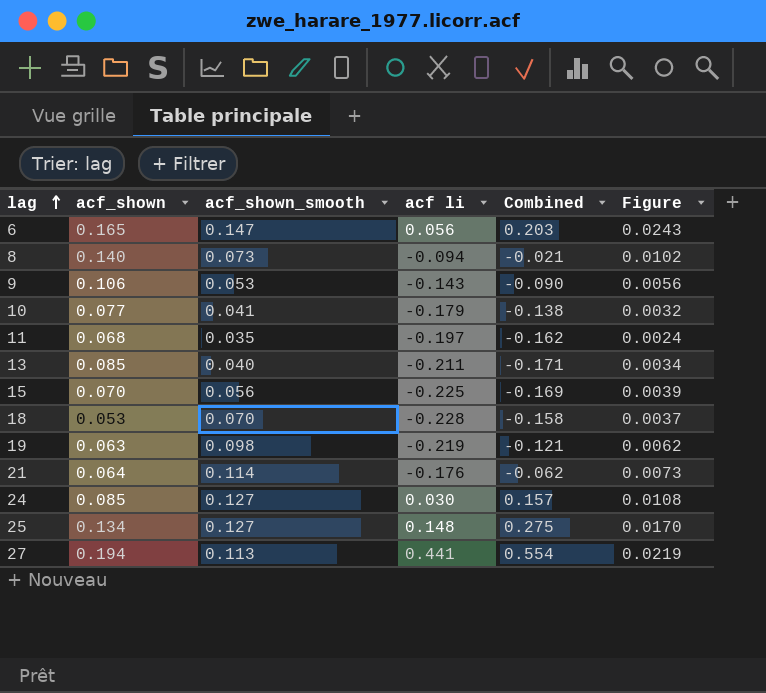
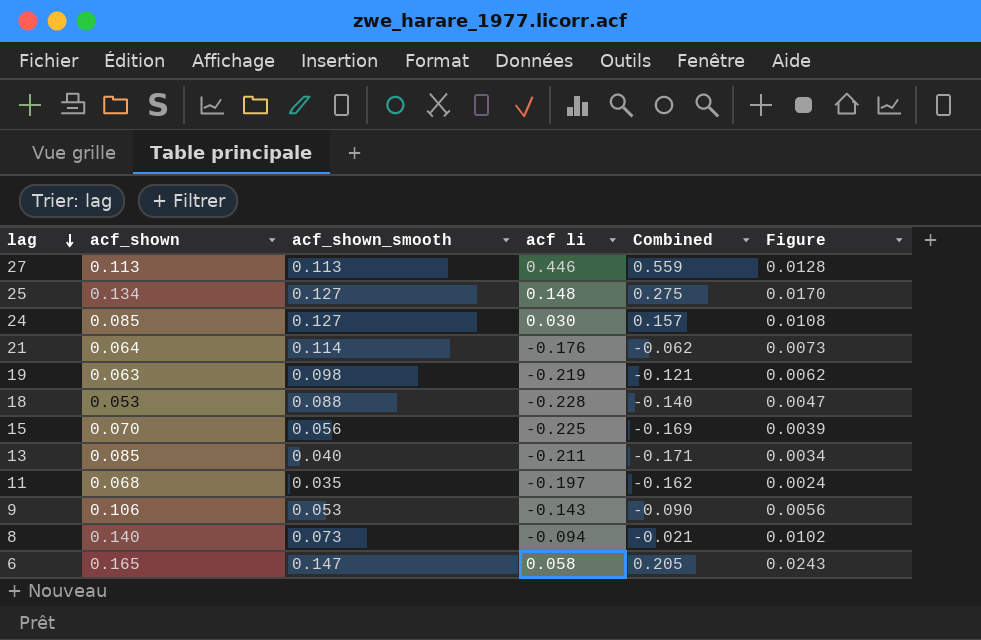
row order: lag ascending -> lag descending
row 10: 0.077 | 0.041 | -0.179 | -0.138 | 0.0032 -> none
27 | acf_shown: 0.194 -> 0.113
27 | acf li: 0.441 -> 0.446
27 | Combined: 0.554 -> 0.559
27 | Figure: 0.0219 -> 0.0128
18 | acf_shown_smooth: 0.070 -> 0.088
18 | Combined: -0.158 -> -0.140
18 | Figure: 0.0037 -> 0.0047
6 | acf li: 0.056 -> 0.058
6 | Combined: 0.203 -> 0.205

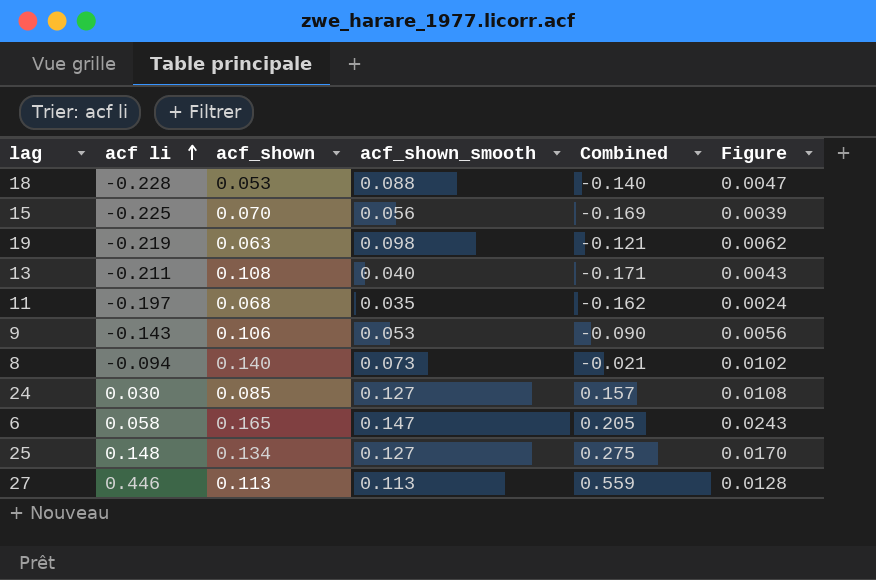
row order: lag descending -> acf li ascending
column acf li | position: 4 -> 2
row 21: 0.064 | 0.114 | -0.176 | -0.062 | 0.0073 -> none
13 | acf_shown: 0.085 -> 0.108
13 | Figure: 0.0034 -> 0.0043

